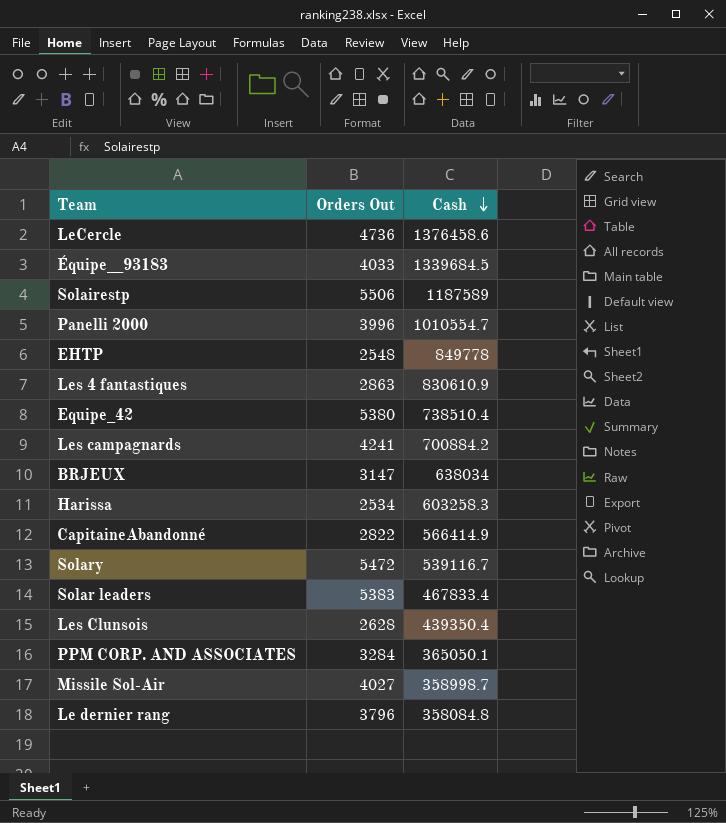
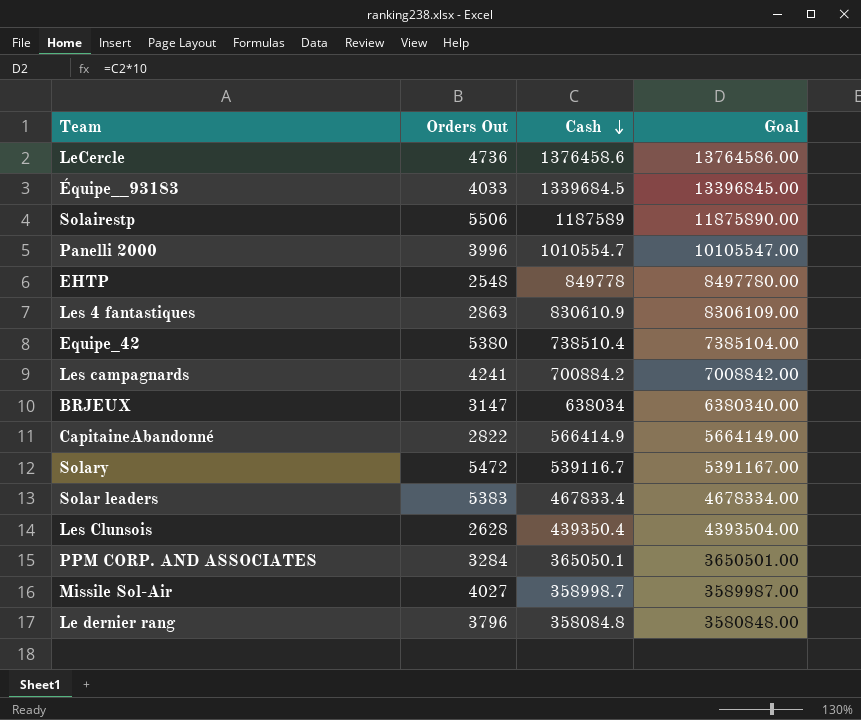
column Goal | formula: none -> [Cash] * 10
row Harissa: 2534 | 603258.3 -> none

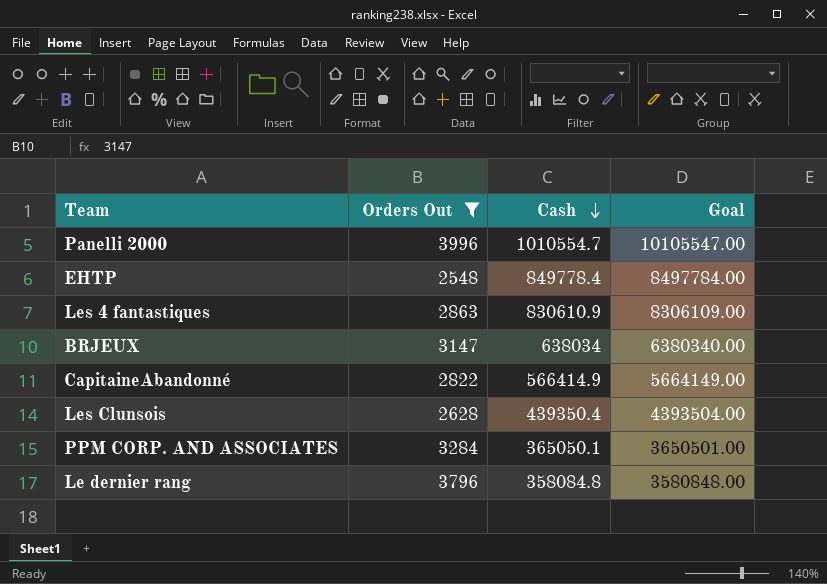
filter: none -> Orders Out <= 3996
EHTP | Cash: 849778 -> 849778.4
EHTP | Goal: 8497780.00 -> 8497784.00

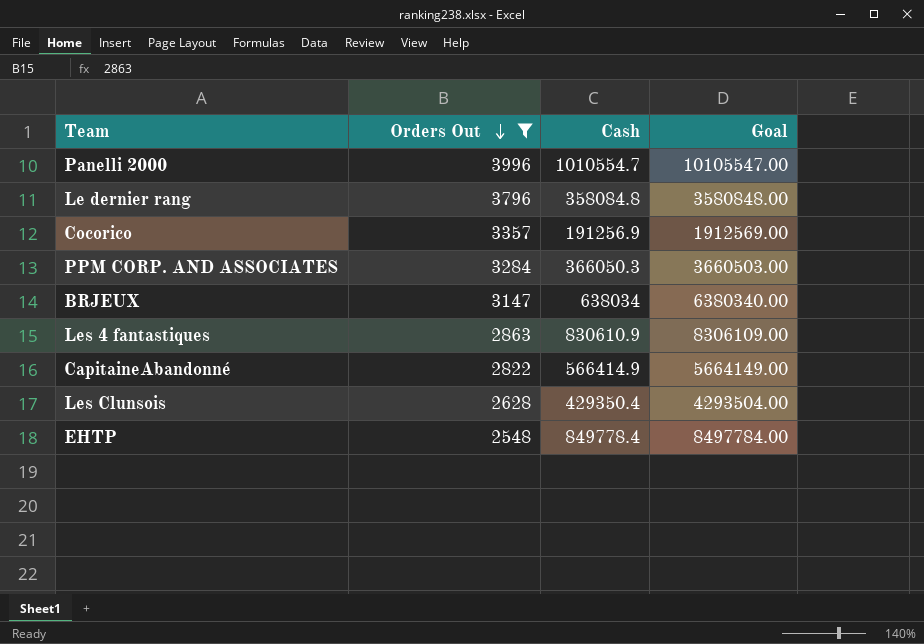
row order: Cash descending -> Orders Out descending
row Cocorico: none -> 3357 | 191256.9 | 1912569.00
PPM CORP. AND ASSOCIATES | Cash: 365050.1 -> 366050.3
PPM CORP. AND ASSOCIATES | Goal: 3650501.00 -> 3660503.00
Les Clunsois | Cash: 439350.4 -> 429350.4
Les Clunsois | Goal: 4393504.00 -> 4293504.00

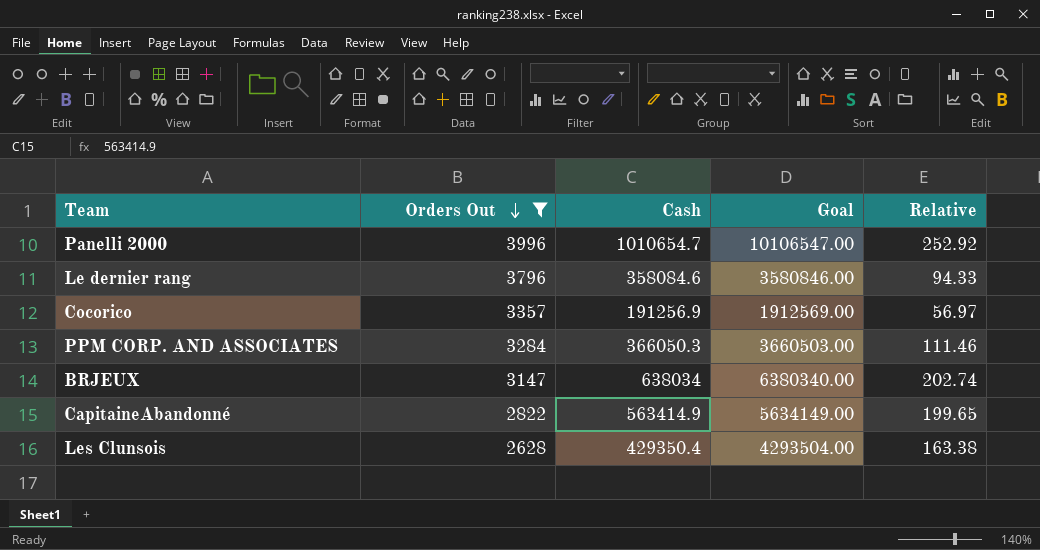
column Relative | formula: none -> [Cash] / [Orders Out]
row Les 4 fantastiques: 2863 | 830610.9 | 8306109.00 -> none
row EHTP: 2548 | 849778.4 | 8497784.00 -> none
Panelli 2000 | Cash: 1010554.7 -> 1010654.7
Panelli 2000 | Goal: 10105547.00 -> 10106547.00
Le dernier rang | Cash: 358084.8 -> 358084.6
Le dernier rang | Goal: 3580848.00 -> 3580846.00
CapitaineAbandonné | Cash: 566414.9 -> 563414.9
CapitaineAbandonné | Goal: 5664149.00 -> 5634149.00

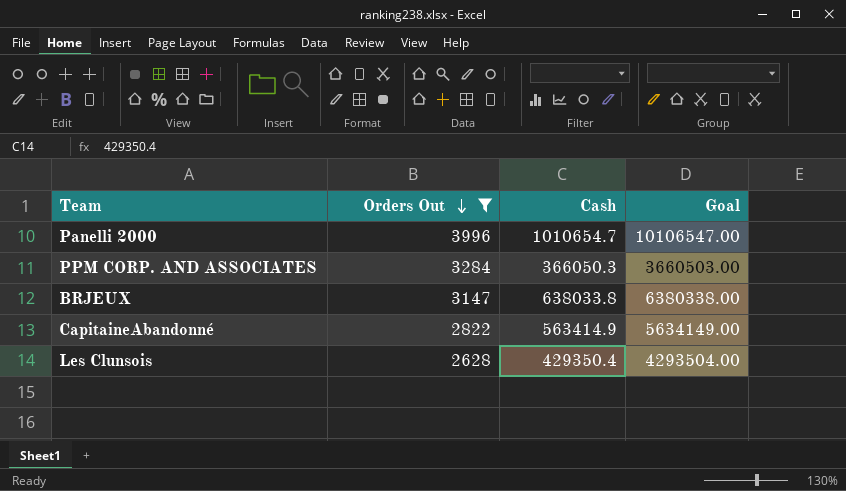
column Relative | formula: [Cash] / [Orders Out] -> none
row Le dernier rang: 3796 | 358084.6 | 3580846.00 | 94.33 -> none
row Cocorico: 3357 | 191256.9 | 1912569.00 | 56.97 -> none
BRJEUX | Cash: 638034 -> 638033.8
BRJEUX | Goal: 6380340.00 -> 6380338.00

